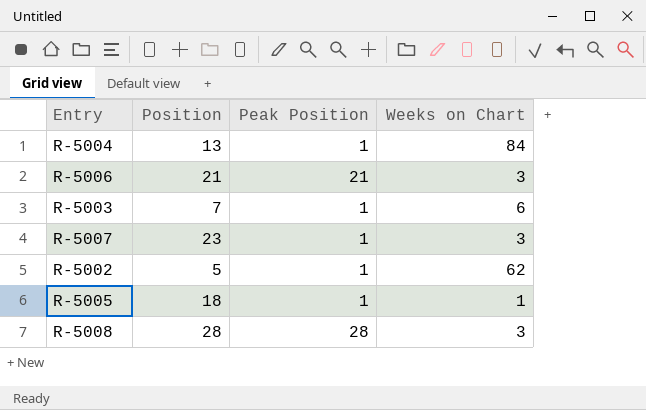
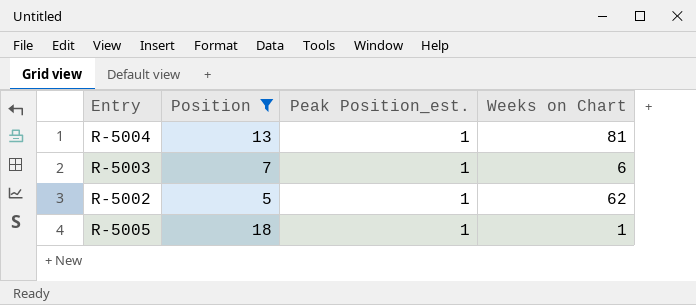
filter: none -> Position <= 18
column name: Peak Position -> Peak Position_est.
R-5004 | Weeks on Chart: 84 -> 81

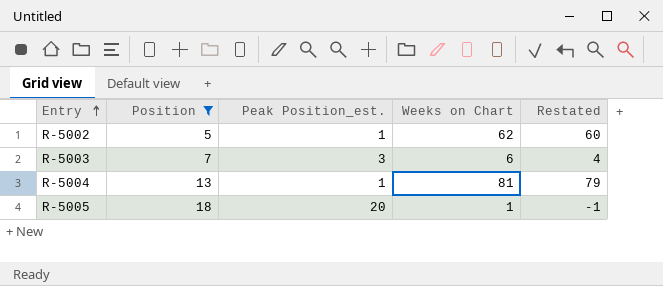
row order: none -> Entry ascending
column Restated | formula: none -> [Weeks on Chart] - 2
R-5003 | Peak Position_est.: 1 -> 3
R-5005 | Peak Position_est.: 1 -> 20

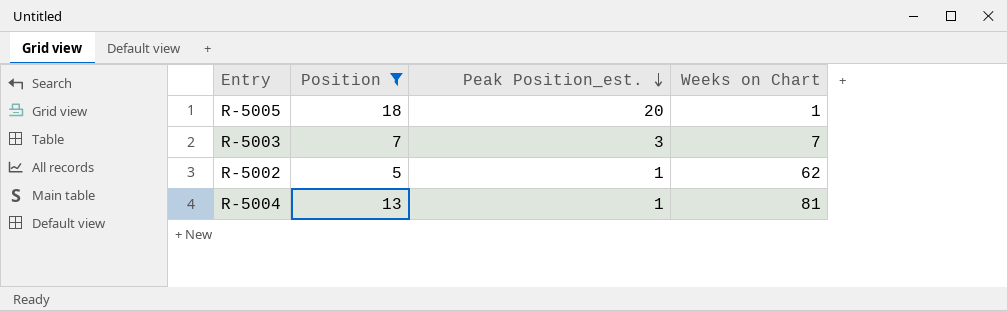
row order: Entry ascending -> Peak Position_est. descending
column Restated | formula: [Weeks on Chart] - 2 -> none
R-5003 | Weeks on Chart: 6 -> 7

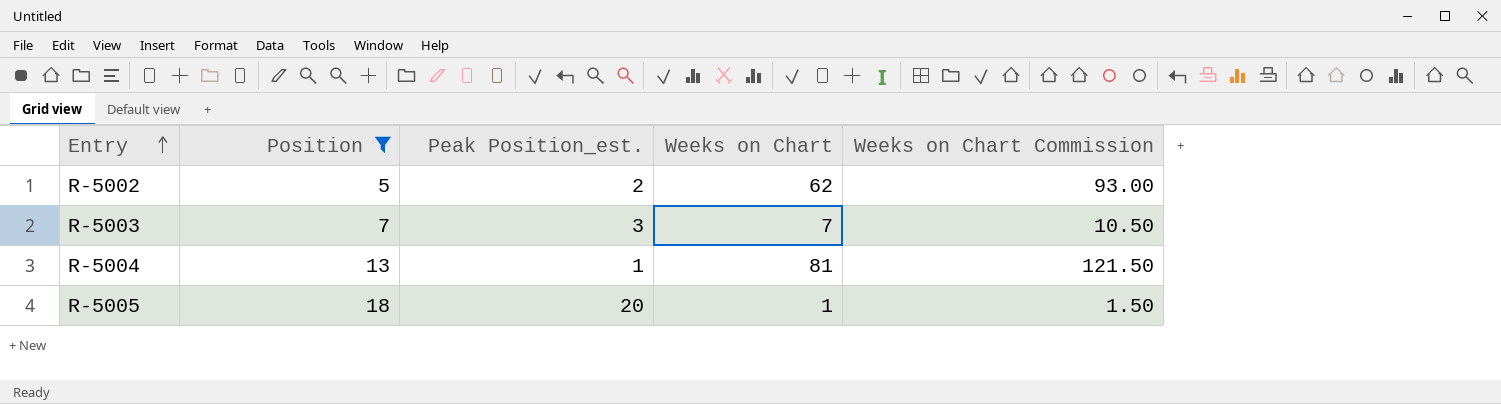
row order: Peak Position_est. descending -> Entry ascending
column Weeks on Chart Commission | formula: none -> [Weeks on Chart] * 1.5
R-5002 | Peak Position_est.: 1 -> 2

